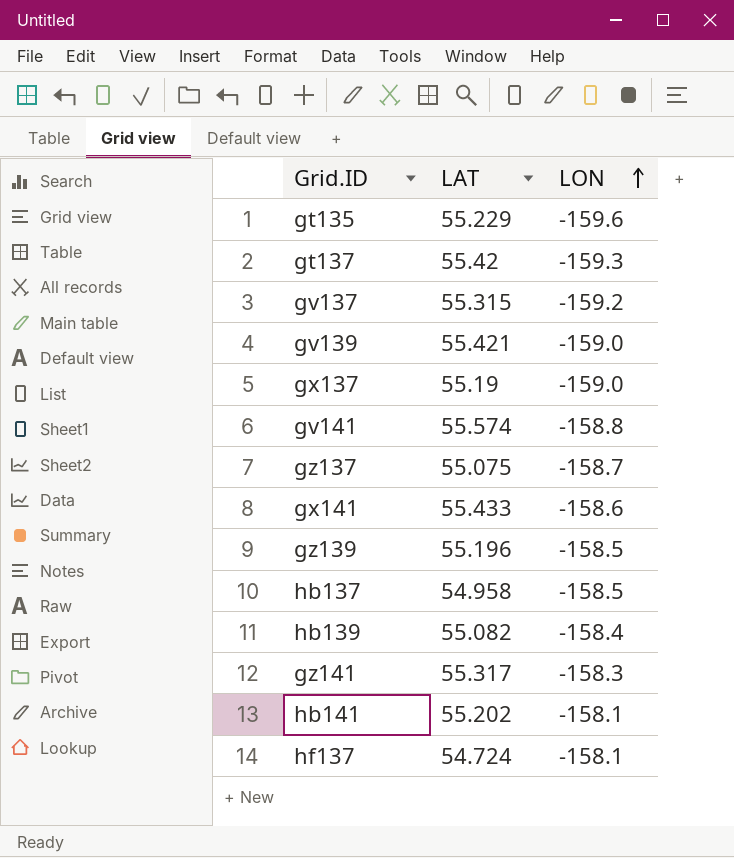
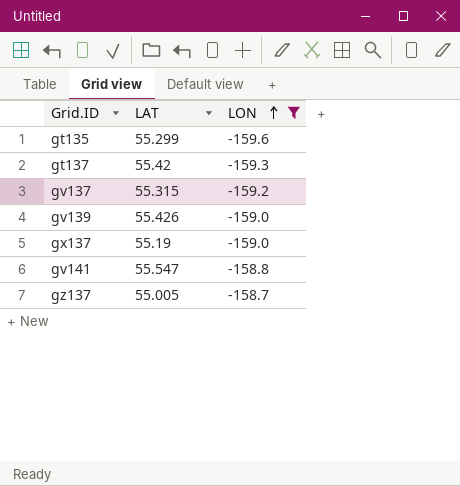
filter: none -> LON <= -158.7
gt135 | LAT: 55.229 -> 55.299
gv139 | LAT: 55.421 -> 55.426
gv141 | LAT: 55.574 -> 55.547
gz137 | LAT: 55.075 -> 55.005

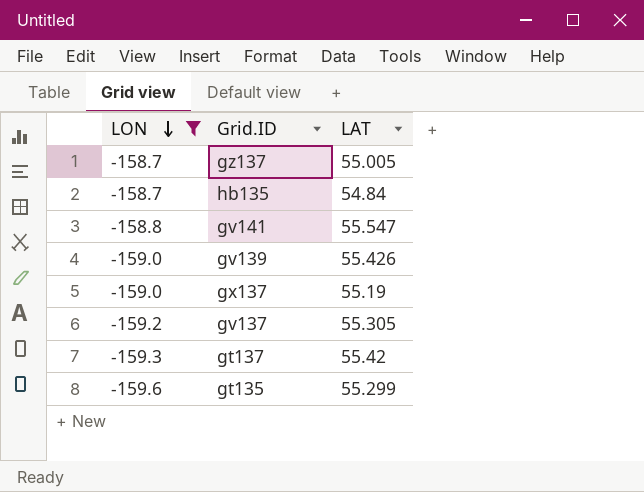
row order: LON ascending -> LON descending
column LON | position: 3 -> 1
row hb135: none -> -158.7 | 54.84
gv137 | LAT: 55.315 -> 55.305

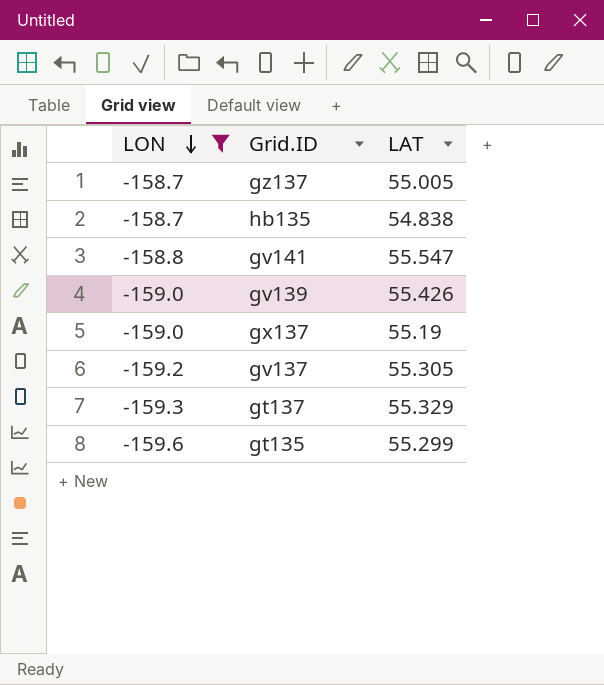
hb135 | LAT: 54.84 -> 54.838
gt137 | LAT: 55.42 -> 55.329

